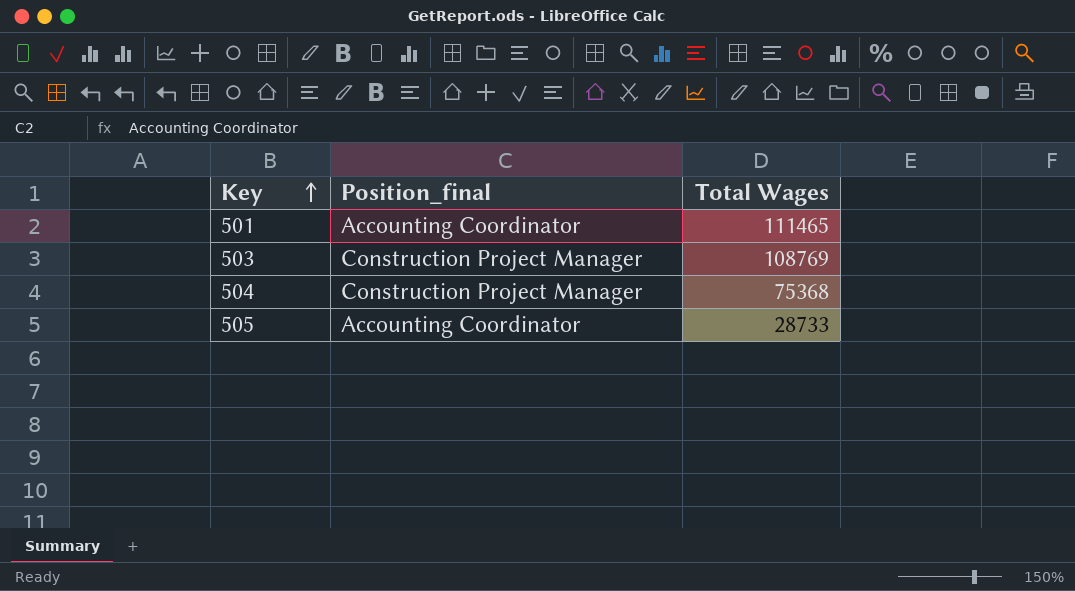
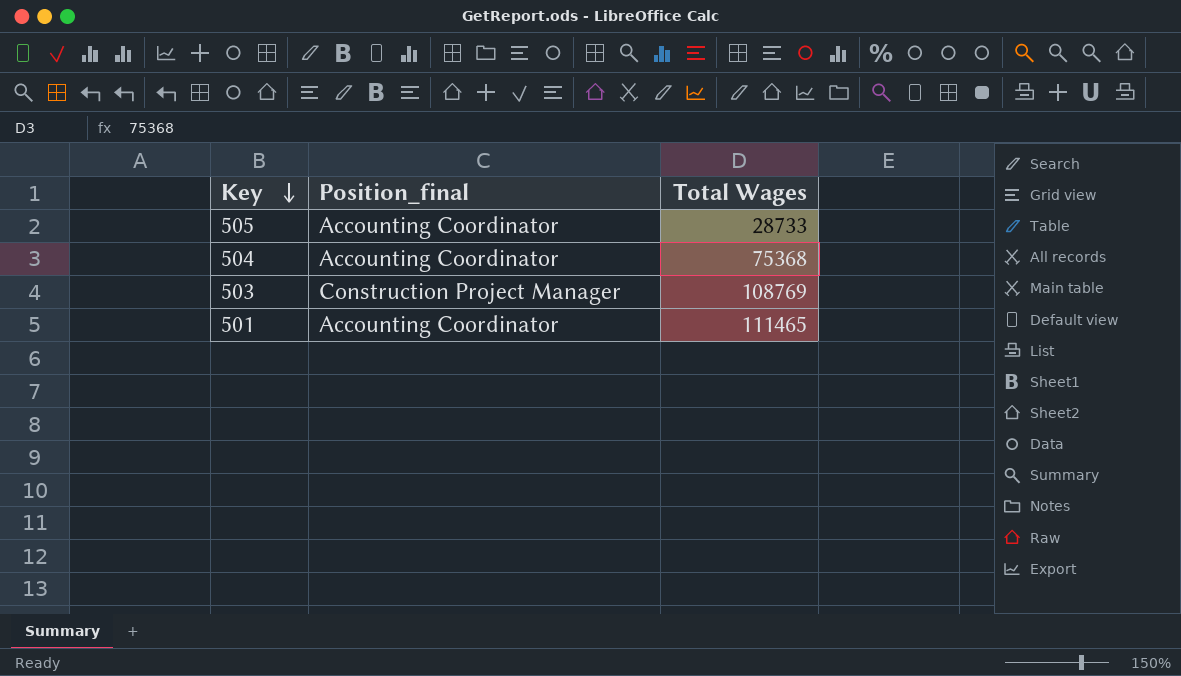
row order: Key ascending -> Key descending
504 | Position_final: Construction Project Manager -> Accounting Coordinator

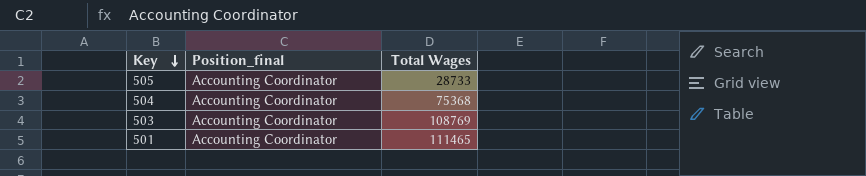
503 | Position_final: Construction Project Manager -> Accounting Coordinator

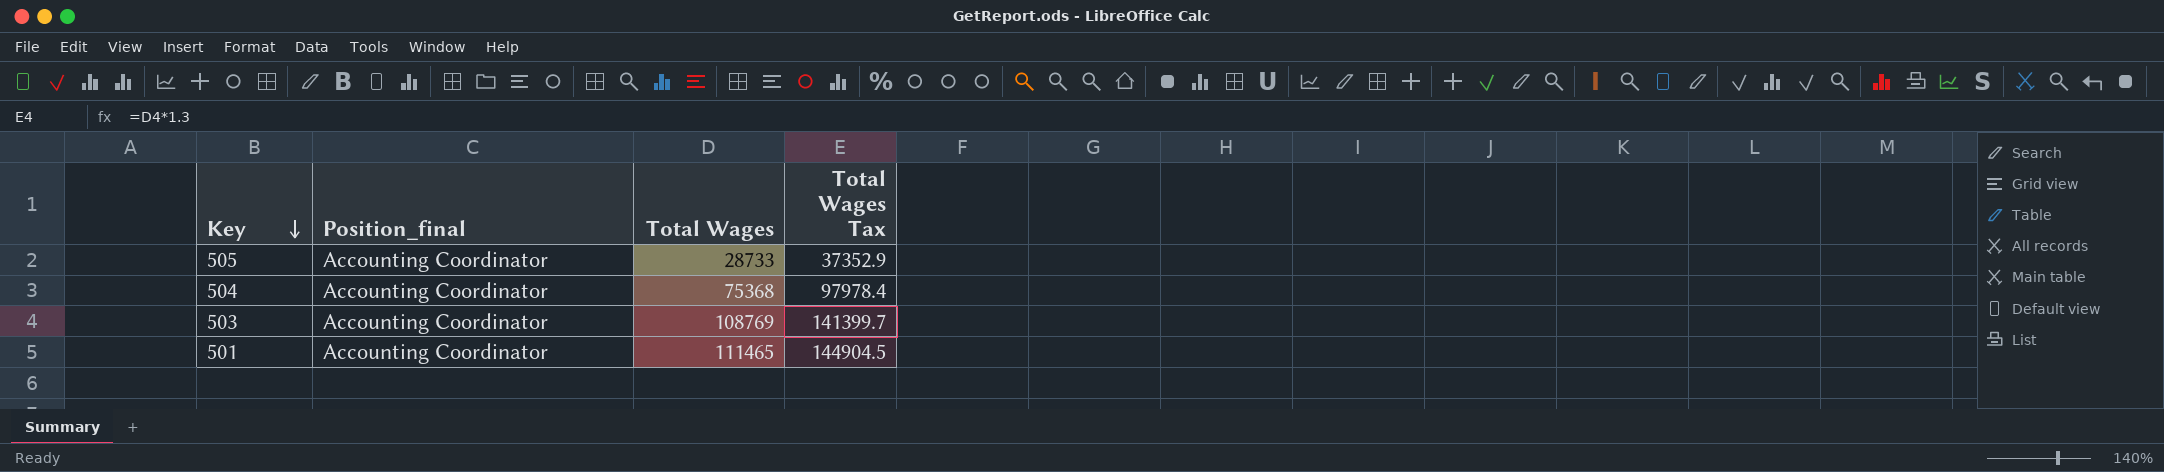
column Total Wages Tax | formula: none -> [Total Wages] * 1.3

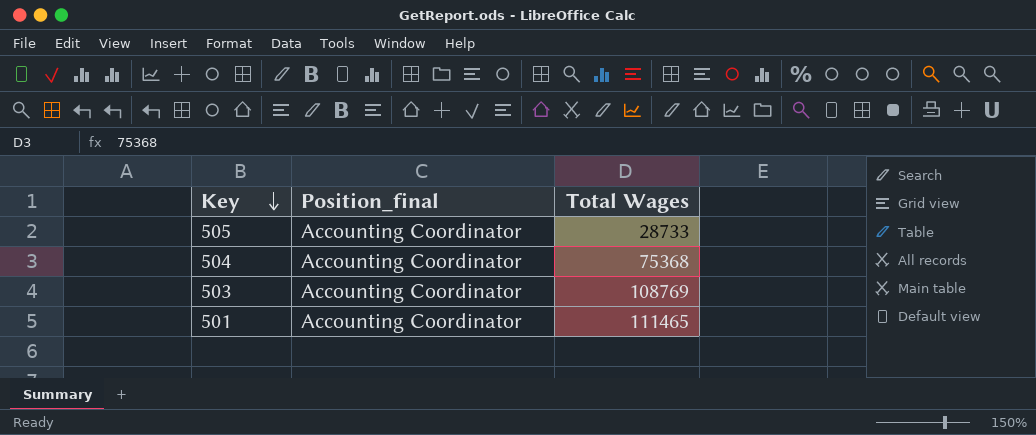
column Total Wages Tax | formula: [Total Wages] * 1.3 -> none

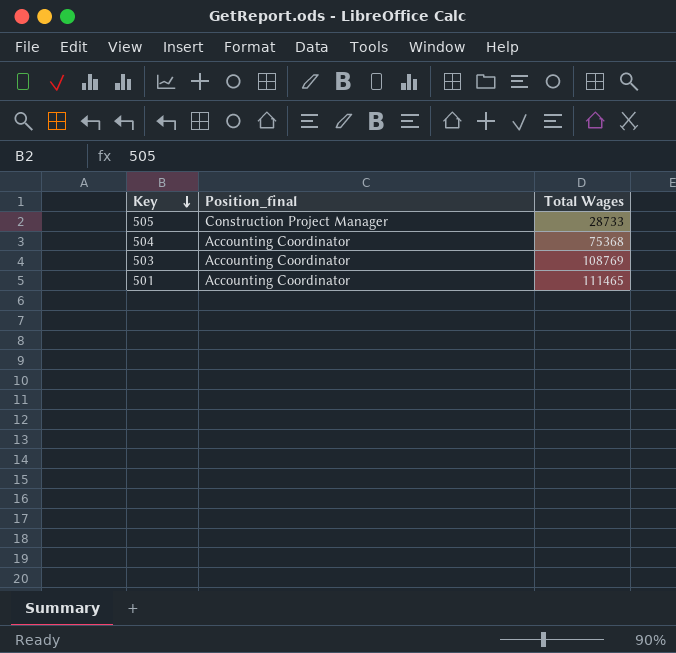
505 | Position_final: Accounting Coordinator -> Construction Project Manager

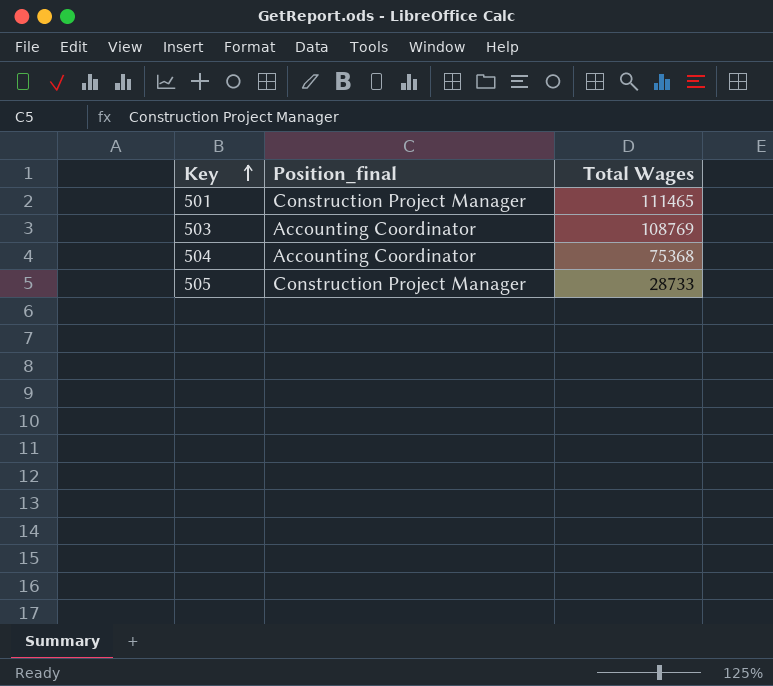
row order: Key descending -> Key ascending
501 | Position_final: Accounting Coordinator -> Construction Project Manager

